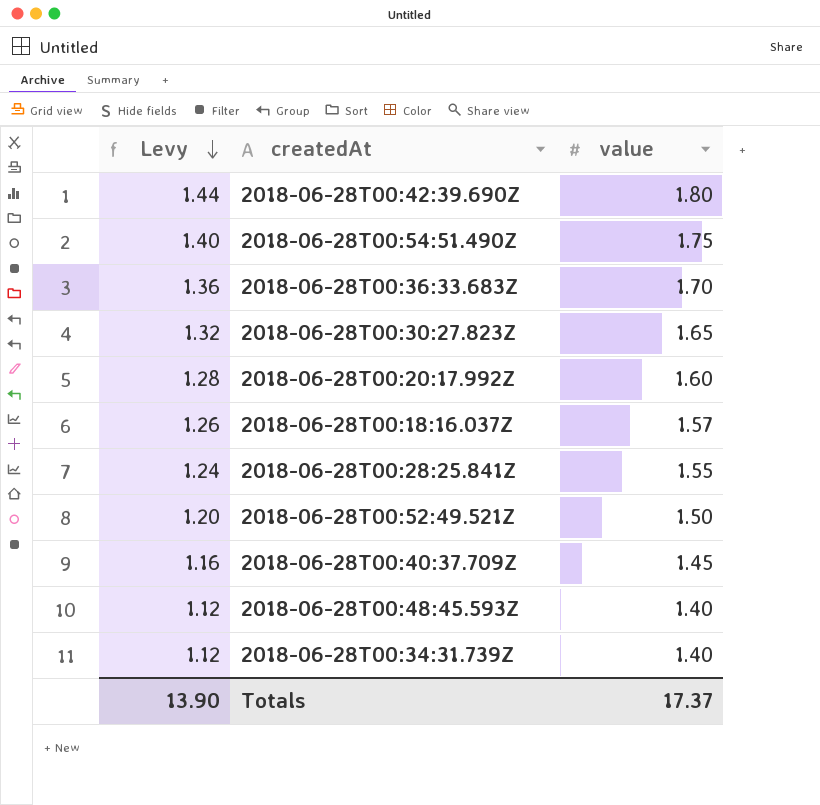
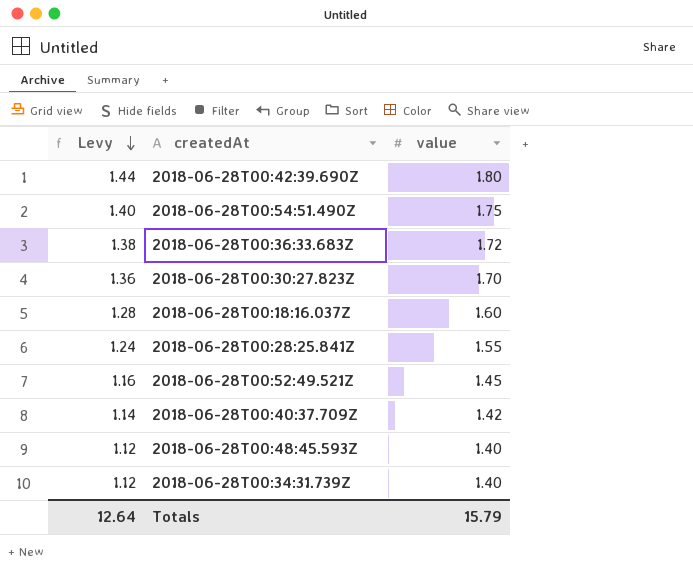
row 2018-06-28T00:20:17.992Z: 1.28 | 1.60 -> none
2018-06-28T00:36:33.683Z | Levy: 1.36 -> 1.38
2018-06-28T00:36:33.683Z | value: 1.70 -> 1.72
2018-06-28T00:30:27.823Z | Levy: 1.32 -> 1.36
2018-06-28T00:30:27.823Z | value: 1.65 -> 1.70
2018-06-28T00:18:16.037Z | Levy: 1.26 -> 1.28
2018-06-28T00:18:16.037Z | value: 1.57 -> 1.60
2018-06-28T00:52:49.521Z | Levy: 1.20 -> 1.16
2018-06-28T00:52:49.521Z | value: 1.50 -> 1.45
2018-06-28T00:40:37.709Z | Levy: 1.16 -> 1.14
2018-06-28T00:40:37.709Z | value: 1.45 -> 1.42
Totals | Levy: 13.90 -> 12.64
Totals | value: 17.37 -> 15.79

